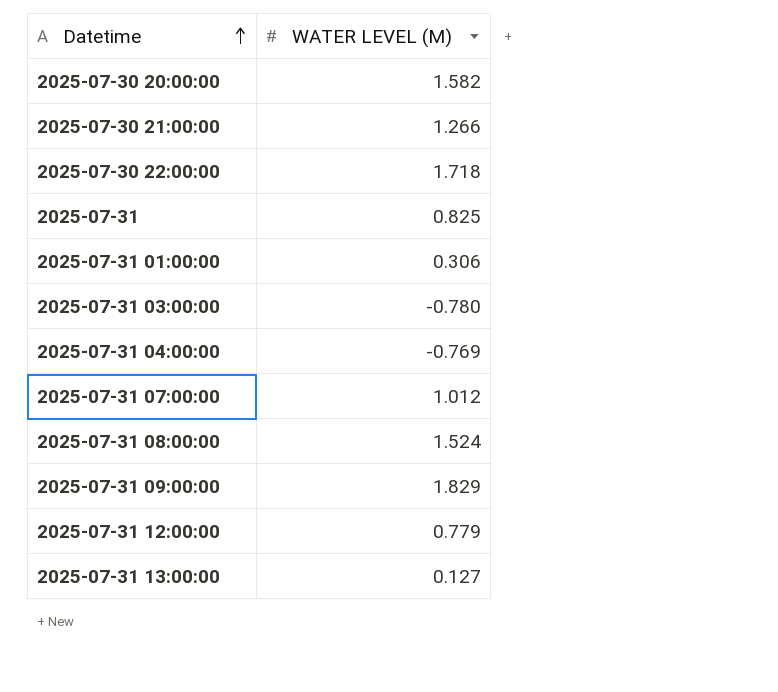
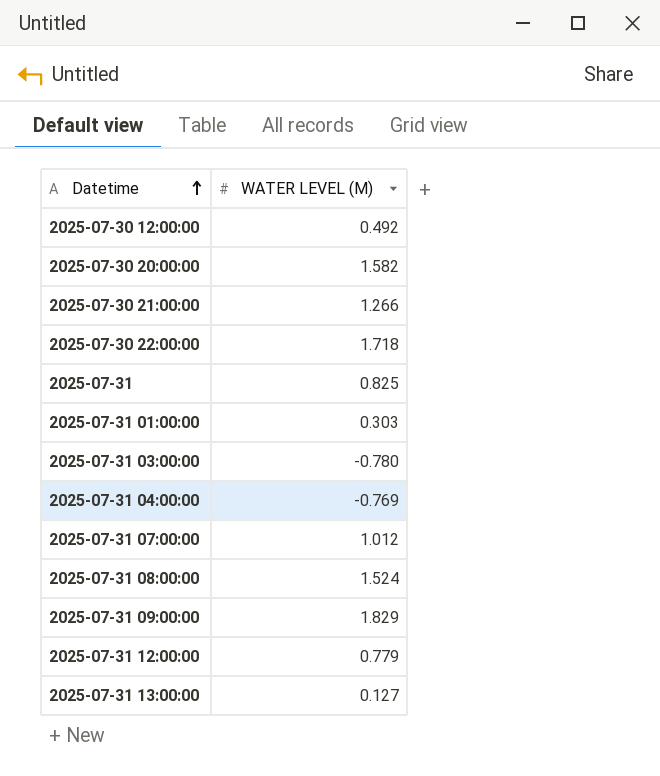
row 2025-07-30 12:00:00: none -> 0.492
2025-07-31 01:00:00 | WATER LEVEL (M): 0.306 -> 0.303

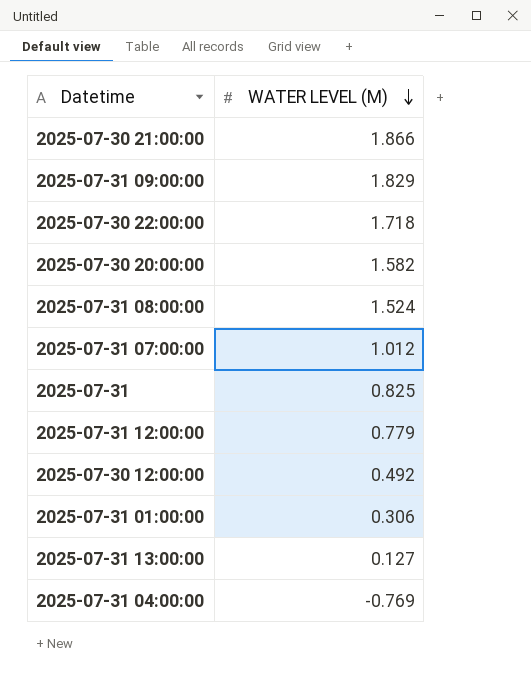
row order: Datetime ascending -> WATER LEVEL (M) descending
row 2025-07-31 03:00:00: -0.780 -> none
2025-07-30 21:00:00 | WATER LEVEL (M): 1.266 -> 1.866
2025-07-31 01:00:00 | WATER LEVEL (M): 0.303 -> 0.306

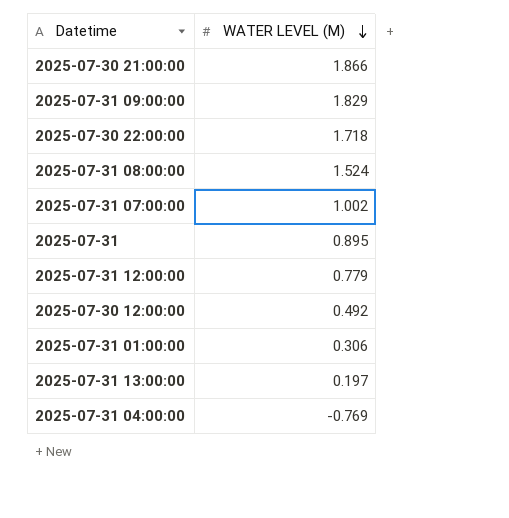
row 2025-07-30 20:00:00: 1.582 -> none
2025-07-31 07:00:00 | WATER LEVEL (M): 1.012 -> 1.002
2025-07-31 | WATER LEVEL (M): 0.825 -> 0.895
2025-07-31 13:00:00 | WATER LEVEL (M): 0.127 -> 0.197

